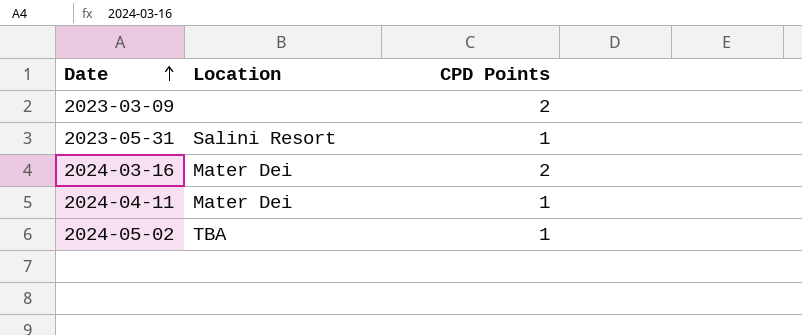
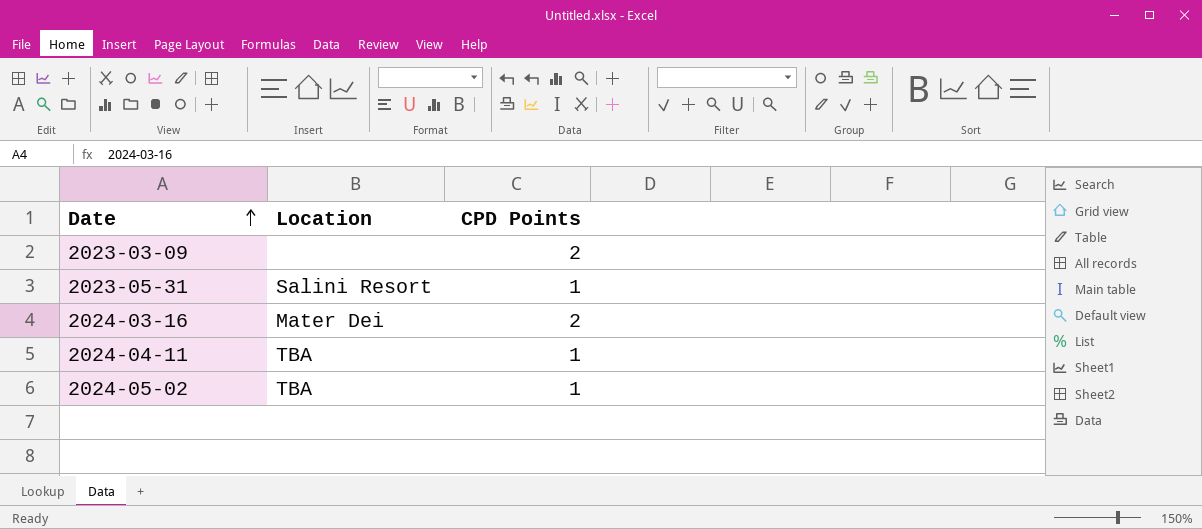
2024-04-11 | Location: Mater Dei -> TBA

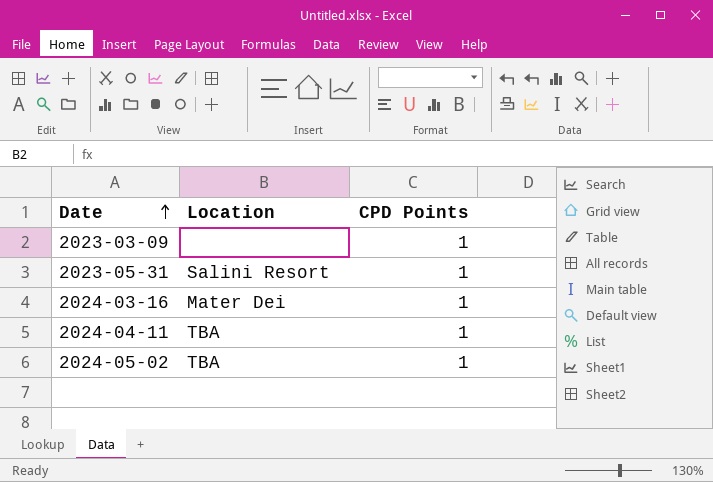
2023-03-09 | CPD Points: 2 -> 1
2024-03-16 | CPD Points: 2 -> 1

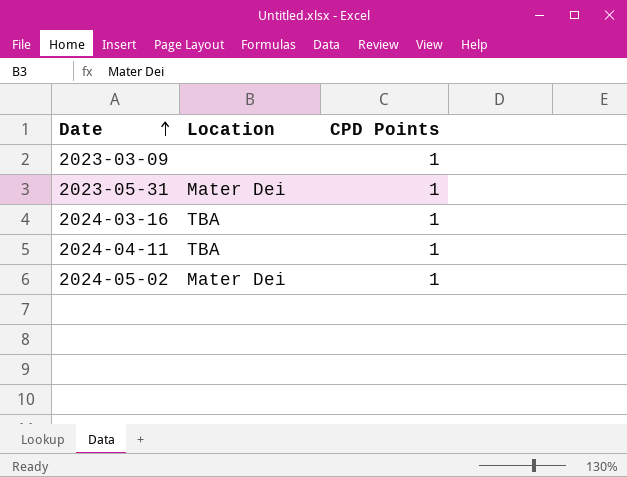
2023-05-31 | Location: Salini Resort -> Mater Dei
2024-03-16 | Location: Mater Dei -> TBA
2024-05-02 | Location: TBA -> Mater Dei

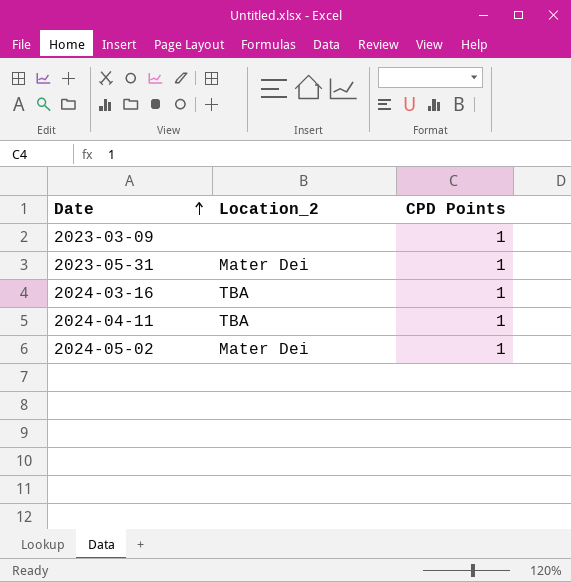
column name: Location -> Location_2

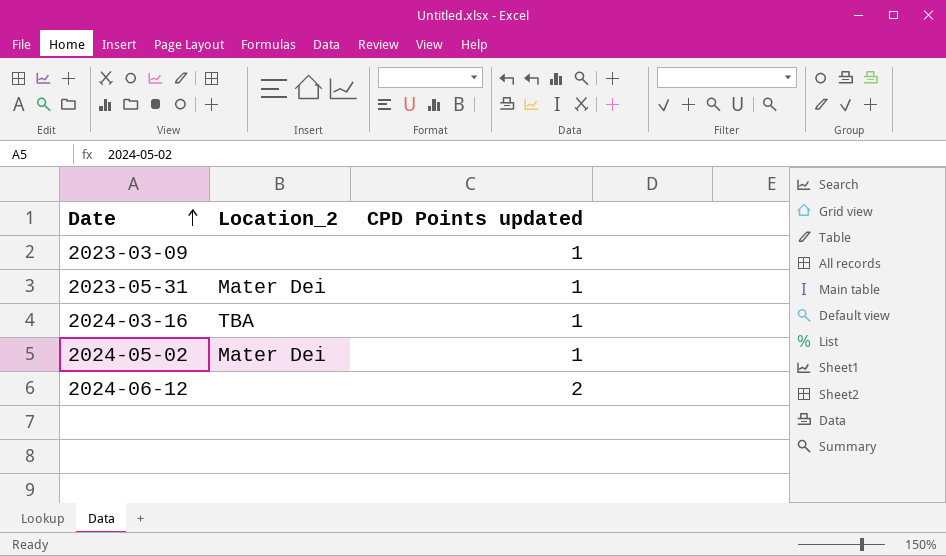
column name: CPD Points -> CPD Points updated
row 2024-04-11: TBA | 1 -> none
row 2024-06-12: none -> none | 2

